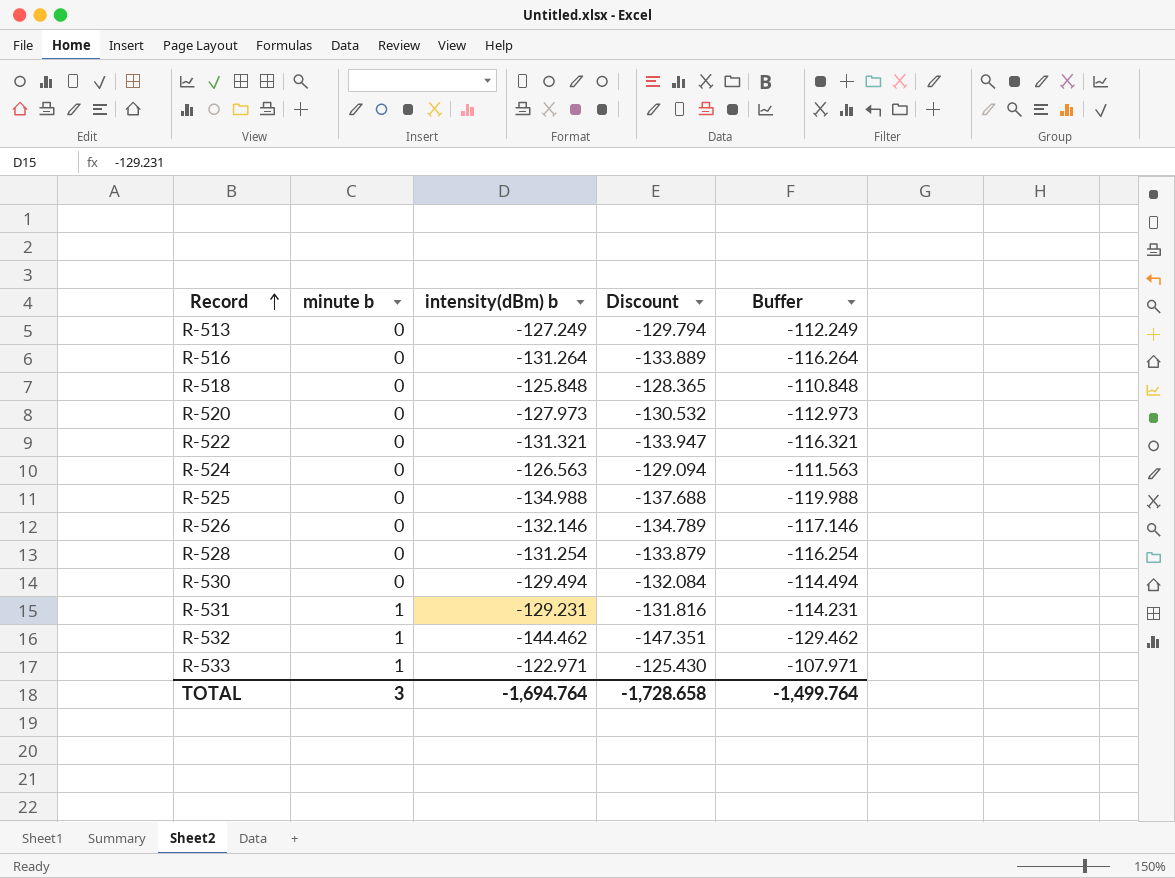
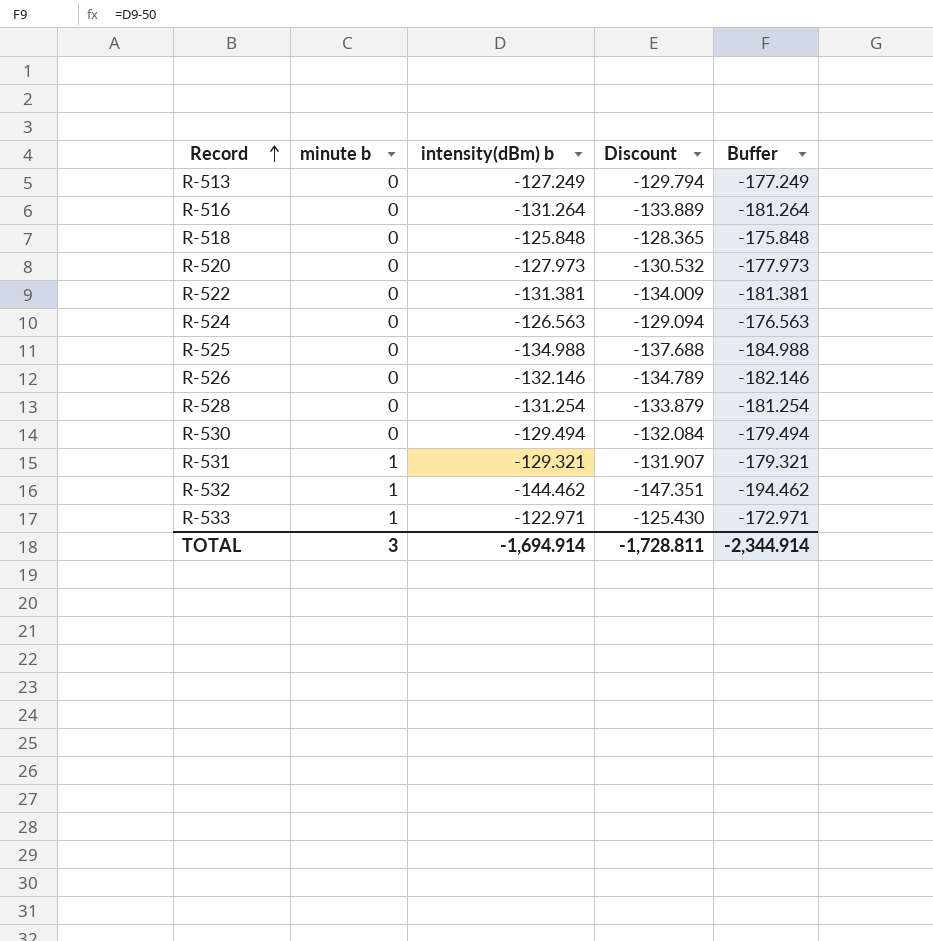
column Buffer | formula: [intensity(dBm) b] + 15 -> [intensity(dBm) b] - 50
R-522 | intensity(dBm) b: -131.321 -> -131.381
R-522 | Discount: -133.947 -> -134.009
R-531 | intensity(dBm) b: -129.231 -> -129.321
R-531 | Discount: -131.816 -> -131.907
TOTAL | intensity(dBm) b: -1,694.764 -> -1,694.914
TOTAL | Discount: -1,728.658 -> -1,728.811
TOTAL | Buffer: -1,499.764 -> -2,344.914

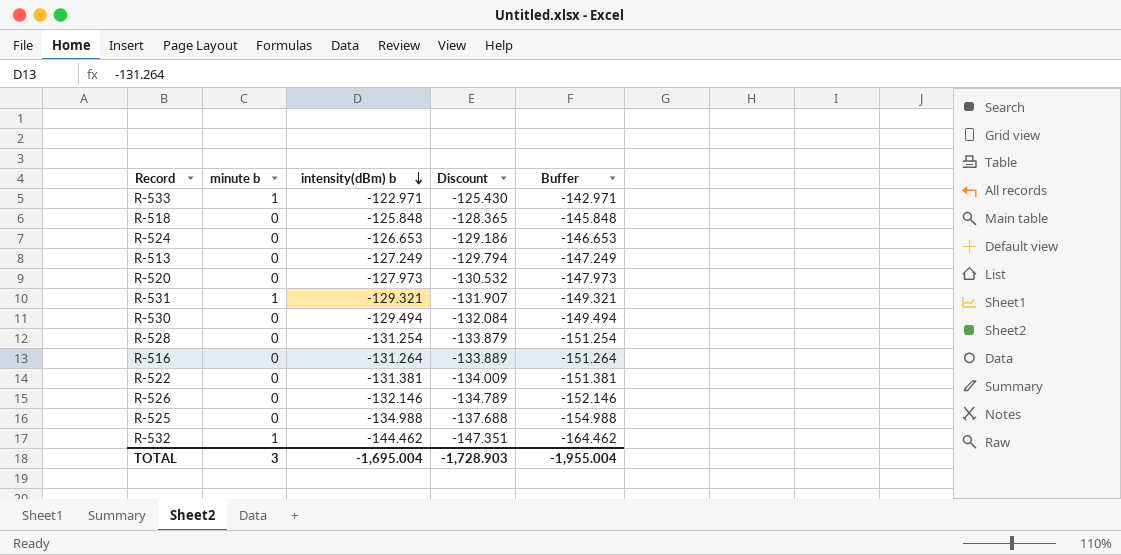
row order: Record ascending -> intensity(dBm) b descending
column Buffer | formula: [intensity(dBm) b] - 50 -> [intensity(dBm) b] - 20
R-524 | intensity(dBm) b: -126.563 -> -126.653
R-524 | Discount: -129.094 -> -129.186
TOTAL | intensity(dBm) b: -1,694.914 -> -1,695.004
TOTAL | Discount: -1,728.811 -> -1,728.903
TOTAL | Buffer: -2,344.914 -> -1,955.004

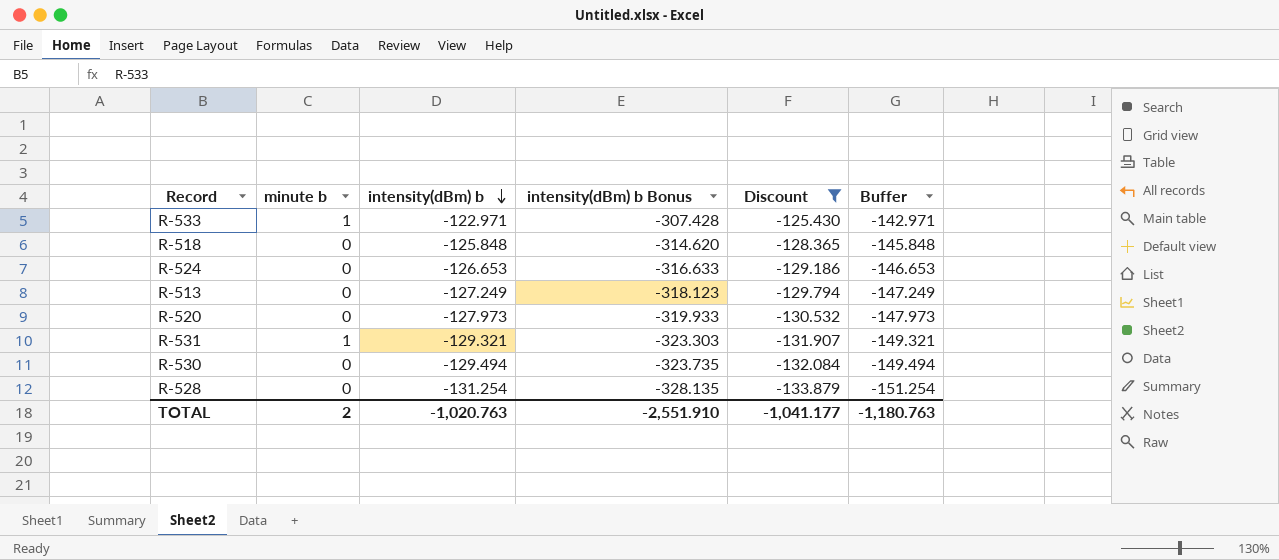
filter: none -> Discount >= -133.879
column intensity(dBm) b Bonus | formula: none -> [intensity(dBm) b] * 2.5
TOTAL | minute b: 3 -> 2
TOTAL | intensity(dBm) b: -1,695.004 -> -1,020.763
TOTAL | Discount: -1,728.903 -> -1,041.177
TOTAL | Buffer: -1,955.004 -> -1,180.763

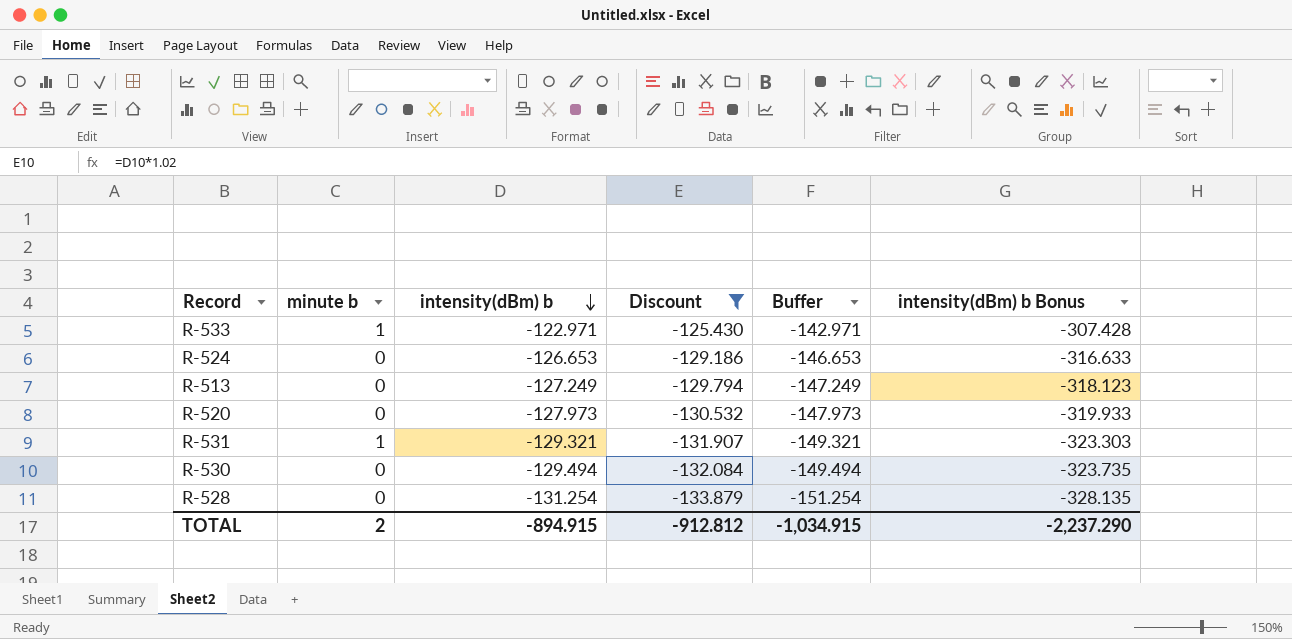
column intensity(dBm) b Bonus | position: 4 -> 6
row R-518: 0 | -125.848 | -314.620 | -128.365 | -145.848 -> none
TOTAL | intensity(dBm) b: -1,020.763 -> -894.915
TOTAL | Discount: -1,041.177 -> -912.812
TOTAL | Buffer: -1,180.763 -> -1,034.915
TOTAL | intensity(dBm) b Bonus: -2,551.910 -> -2,237.290

